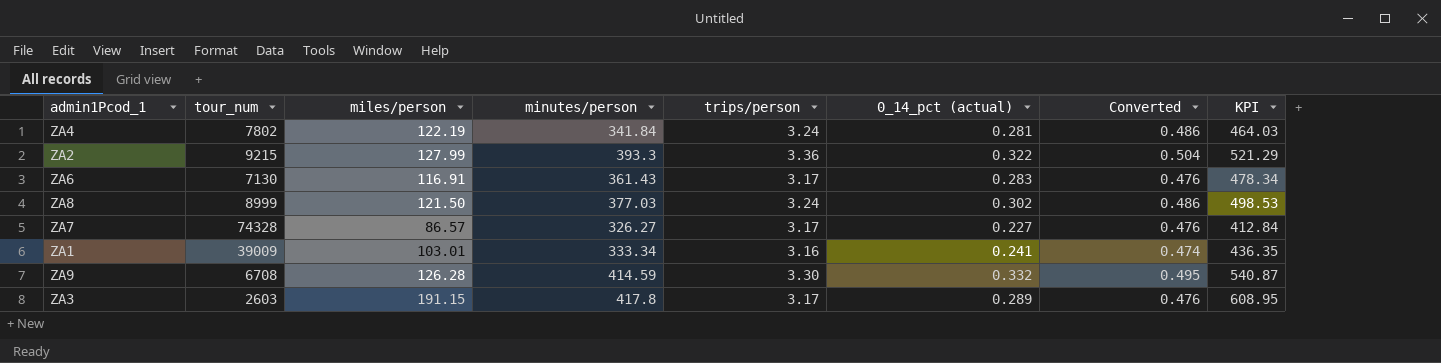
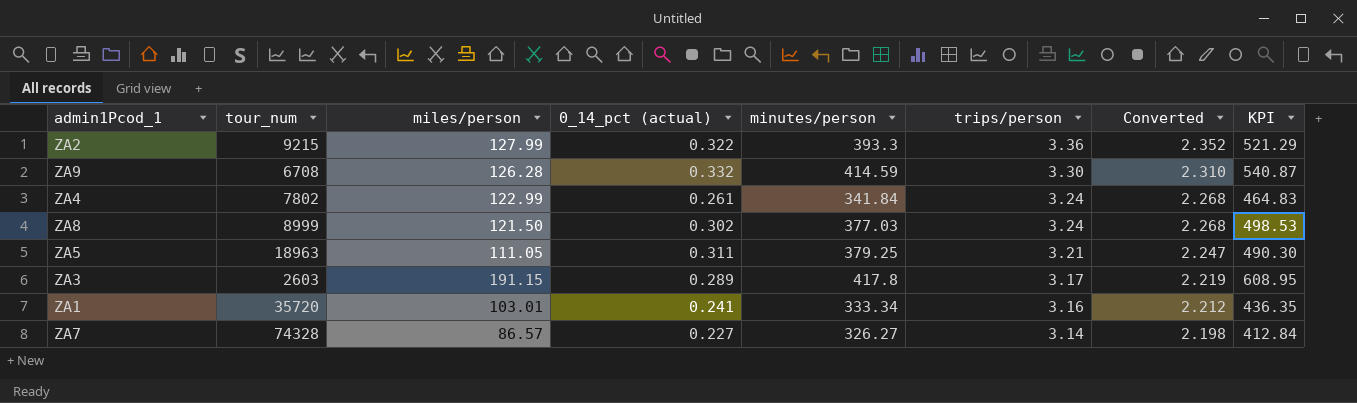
row order: none -> trips/person descending
column 0_14_pct (actual) | position: 6 -> 4
column Converted | formula: [trips/person] * 0.15 -> [trips/person] * 0.7
row ZA6: 7130 | 116.91 | 361.43 | 3.17 | 0.283 | 0.476 | 478.34 -> none
ZA4 | miles/person: 122.19 -> 122.99
ZA4 | 0_14_pct (actual): 0.281 -> 0.261
ZA4 | KPI: 464.03 -> 464.83
row ZA5: none -> 18963 | 111.05 | 0.311 | 379.25 | 3.21 | 2.247 | 490.30
ZA1 | tour_num: 39009 -> 35720
ZA7 | trips/person: 3.17 -> 3.14

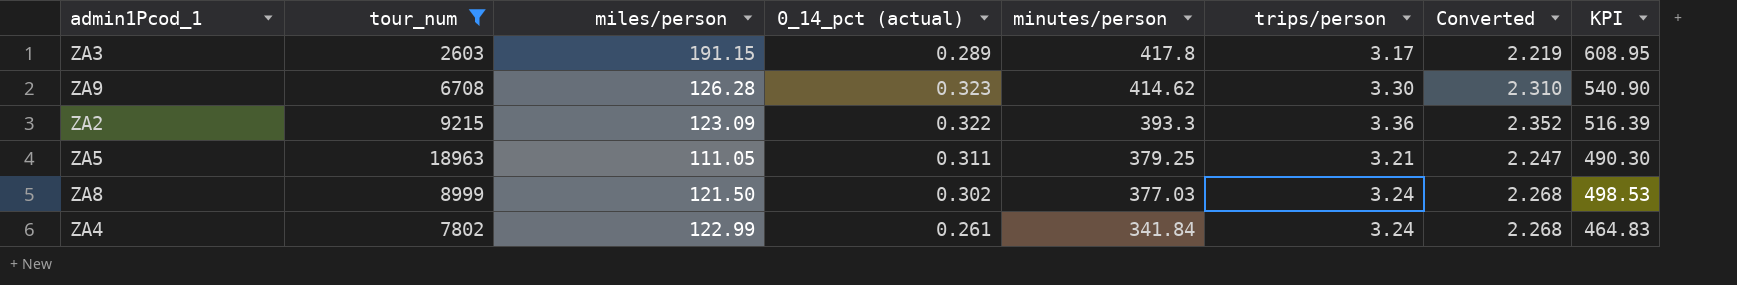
filter: none -> tour_num <= 18963
row order: trips/person descending -> minutes/person descending
ZA9 | 0_14_pct (actual): 0.332 -> 0.323
ZA9 | minutes/person: 414.59 -> 414.62
ZA9 | KPI: 540.87 -> 540.90
ZA2 | miles/person: 127.99 -> 123.09
ZA2 | KPI: 521.29 -> 516.39

